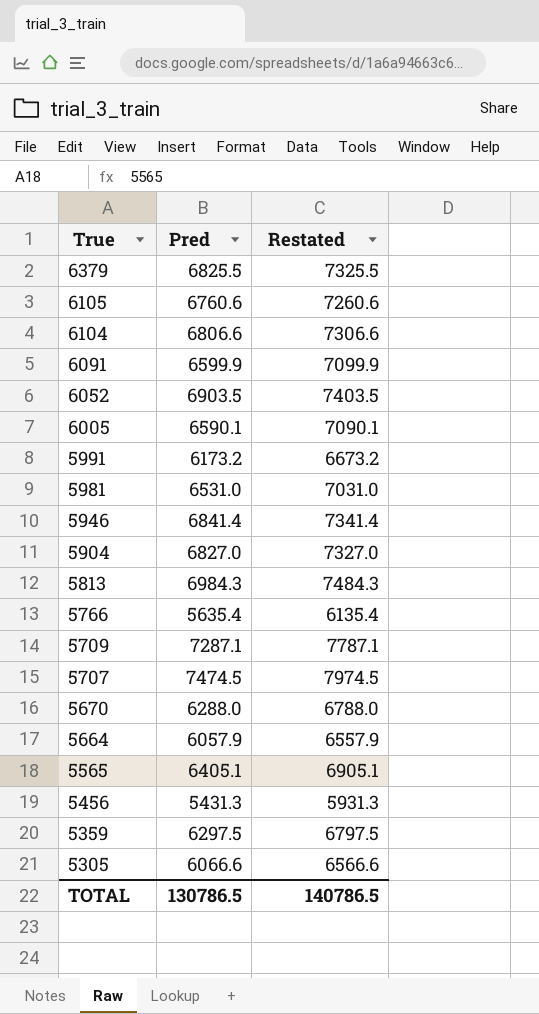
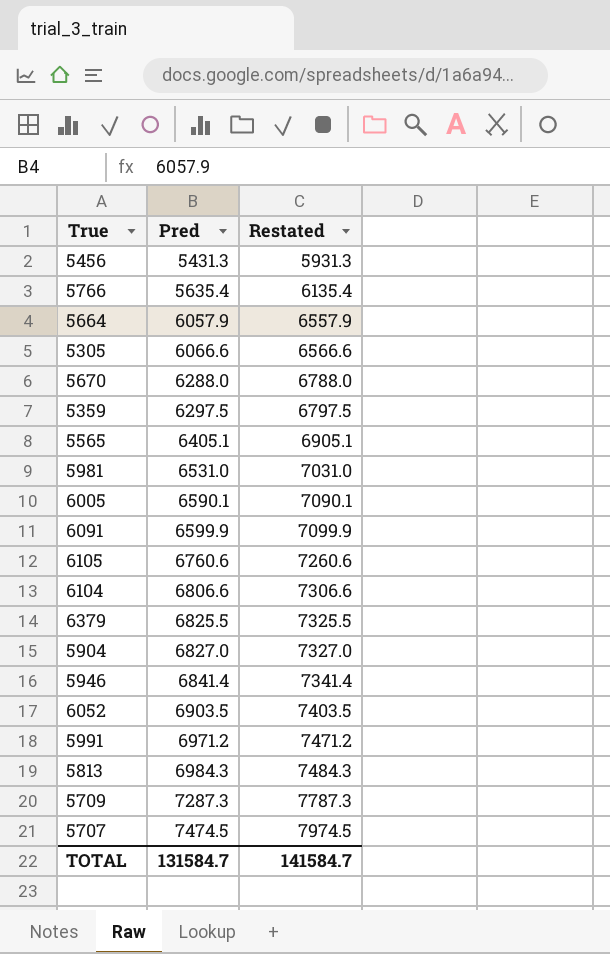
row order: True descending -> Pred ascending
5991 | Pred: 6173.2 -> 6971.2
5991 | Restated: 6673.2 -> 7471.2
5709 | Pred: 7287.1 -> 7287.3
5709 | Restated: 7787.1 -> 7787.3
TOTAL | Pred: 130786.5 -> 131584.7
TOTAL | Restated: 140786.5 -> 141584.7

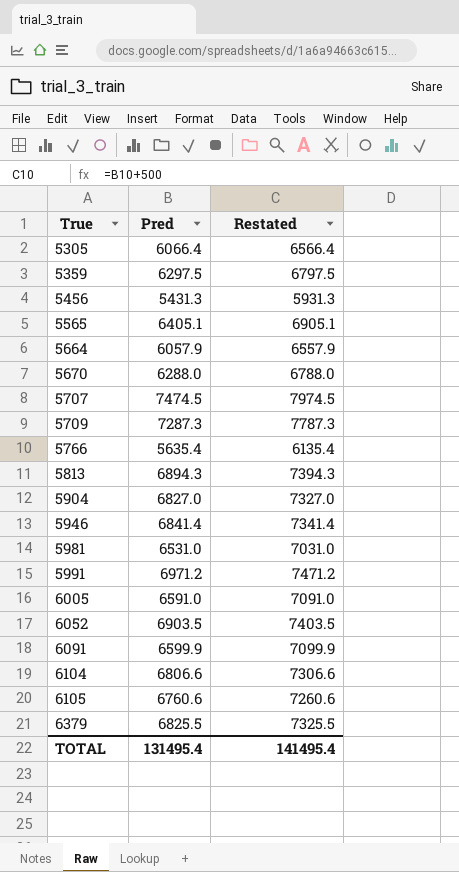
row order: Pred ascending -> True ascending
5305 | Pred: 6066.6 -> 6066.4
5305 | Restated: 6566.6 -> 6566.4
5813 | Pred: 6984.3 -> 6894.3
5813 | Restated: 7484.3 -> 7394.3
6005 | Pred: 6590.1 -> 6591.0
6005 | Restated: 7090.1 -> 7091.0
TOTAL | Pred: 131584.7 -> 131495.4
TOTAL | Restated: 141584.7 -> 141495.4

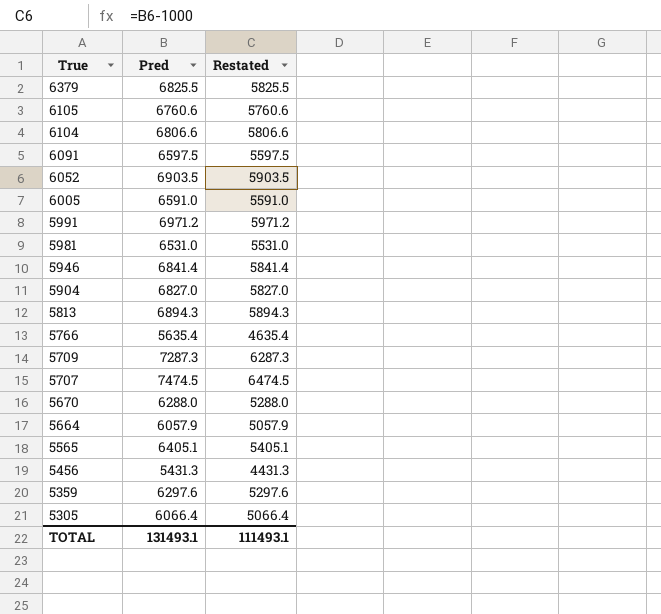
row order: True ascending -> True descending
column Restated | formula: [Pred] + 500 -> [Pred] - 1000
6091 | Pred: 6599.9 -> 6597.5
5359 | Pred: 6297.5 -> 6297.6
TOTAL | Pred: 131495.4 -> 131493.1
TOTAL | Restated: 141495.4 -> 111493.1

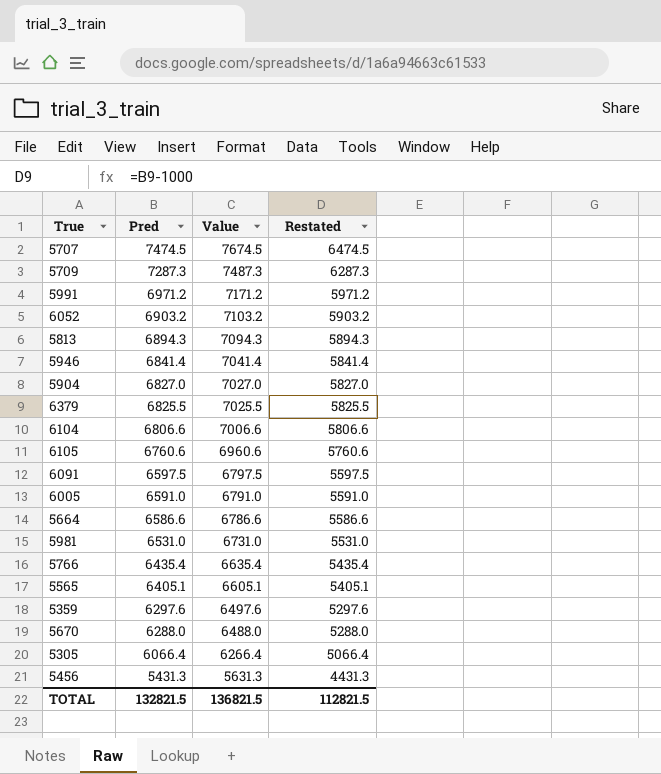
row order: True descending -> Pred descending
column Value | formula: none -> [Pred] + 200
6052 | Pred: 6903.5 -> 6903.2
6052 | Restated: 5903.5 -> 5903.2
5664 | Pred: 6057.9 -> 6586.6
5664 | Restated: 5057.9 -> 5586.6
5766 | Pred: 5635.4 -> 6435.4
5766 | Restated: 4635.4 -> 5435.4
TOTAL | Pred: 131493.1 -> 132821.5
TOTAL | Restated: 111493.1 -> 112821.5

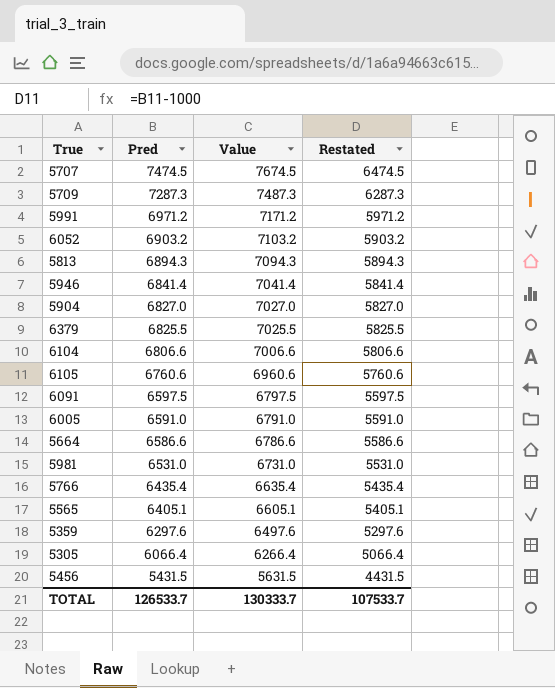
row 5670: 6288.0 | 6488.0 | 5288.0 -> none
5456 | Pred: 5431.3 -> 5431.5
5456 | Value: 5631.3 -> 5631.5
5456 | Restated: 4431.3 -> 4431.5
TOTAL | Pred: 132821.5 -> 126533.7
TOTAL | Value: 136821.5 -> 130333.7
TOTAL | Restated: 112821.5 -> 107533.7

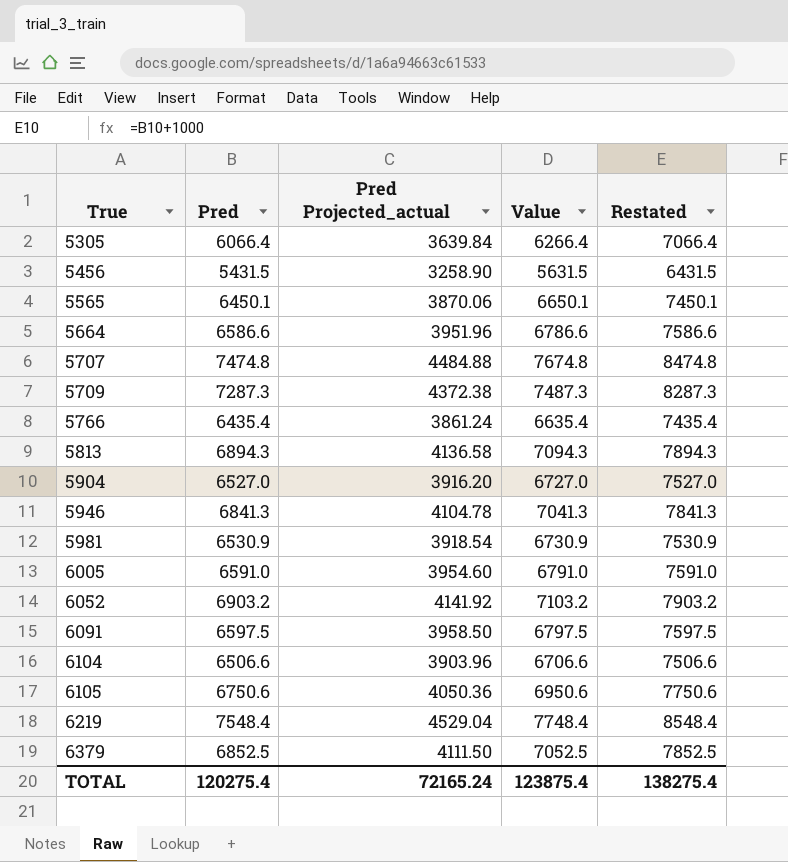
row order: Pred descending -> True ascending
column Pred Projected_actual | formula: none -> [Pred] * 0.6
column Restated | formula: [Pred] - 1000 -> [Pred] + 1000
row 5991: 6971.2 | 7171.2 | 5971.2 -> none
row 5359: 6297.6 | 6497.6 | 5297.6 -> none
5565 | Pred: 6405.1 -> 6450.1
5565 | Value: 6605.1 -> 6650.1
5707 | Pred: 7474.5 -> 7474.8
5707 | Value: 7674.5 -> 7674.8
5904 | Pred: 6827.0 -> 6527.0
5904 | Value: 7027.0 -> 6727.0
5946 | Pred: 6841.4 -> 6841.3
5946 | Value: 7041.4 -> 7041.3
5981 | Pred: 6531.0 -> 6530.9
5981 | Value: 6731.0 -> 6730.9
6104 | Pred: 6806.6 -> 6506.6
6104 | Value: 7006.6 -> 6706.6
6105 | Pred: 6760.6 -> 6750.6
6105 | Value: 6960.6 -> 6950.6
row 6219: none -> 7548.4 | 4529.04 | 7748.4 | 8548.4
6379 | Pred: 6825.5 -> 6852.5
6379 | Value: 7025.5 -> 7052.5
TOTAL | Pred: 126533.7 -> 120275.4
TOTAL | Value: 130333.7 -> 123875.4
TOTAL | Restated: 107533.7 -> 138275.4

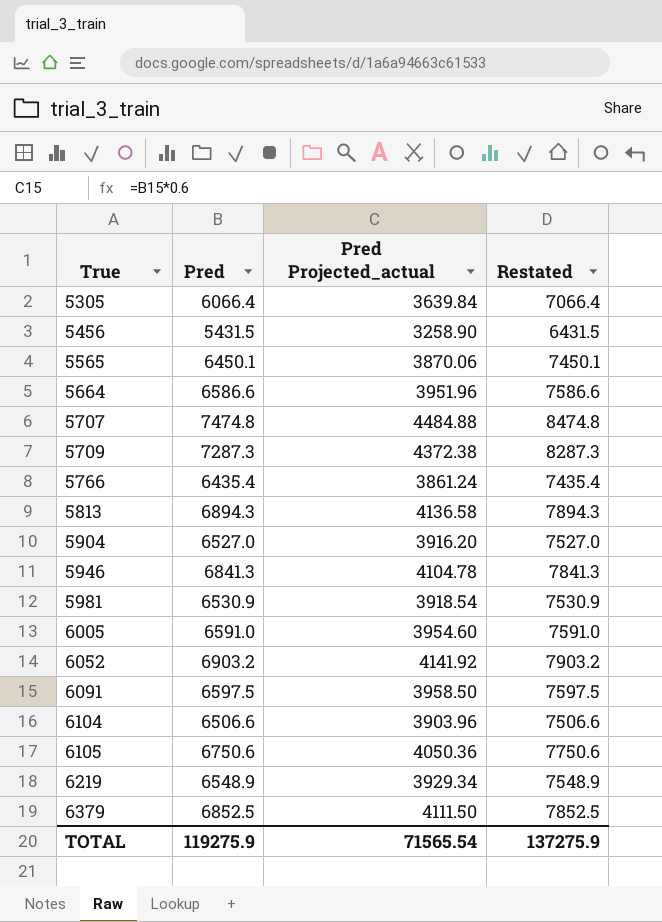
column Value | formula: [Pred] + 200 -> none
6219 | Pred: 7548.4 -> 6548.9
6219 | Pred Projected_actual: 4529.04 -> 3929.34
6219 | Restated: 8548.4 -> 7548.9
TOTAL | Pred: 120275.4 -> 119275.9
TOTAL | Pred Projected_actual: 72165.24 -> 71565.54
TOTAL | Restated: 138275.4 -> 137275.9

